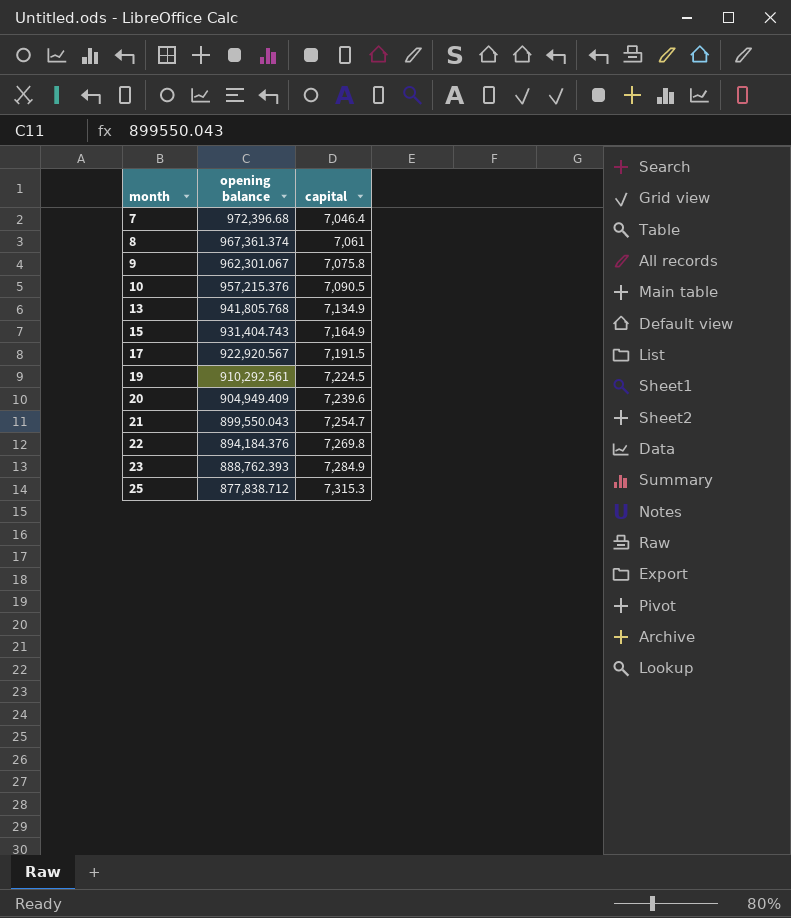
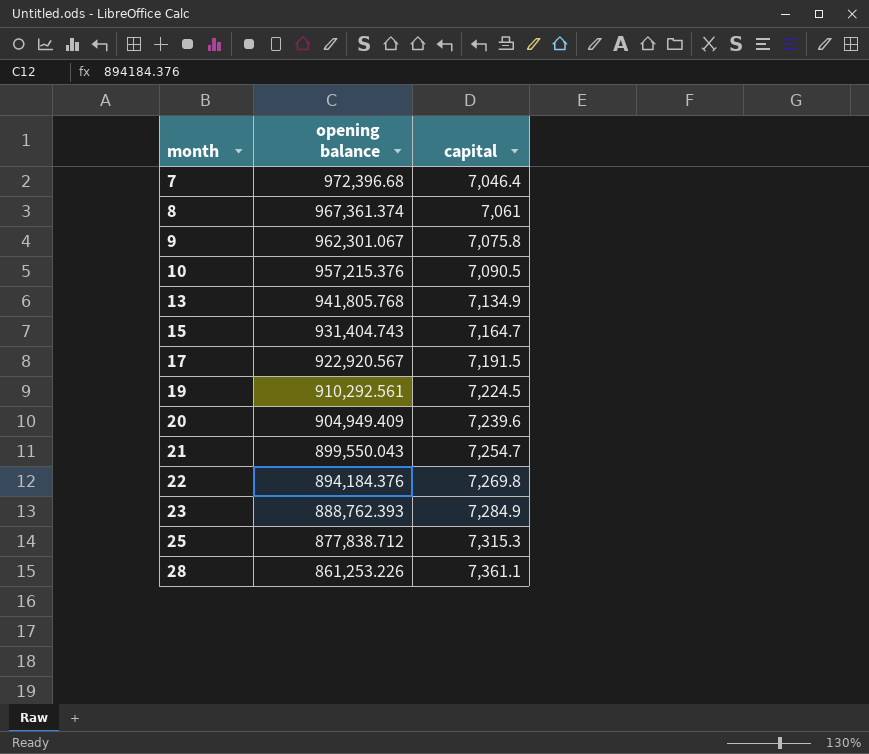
15 | capital: 7,164.9 -> 7,164.7
row 28: none -> 861,253.226 | 7,361.1

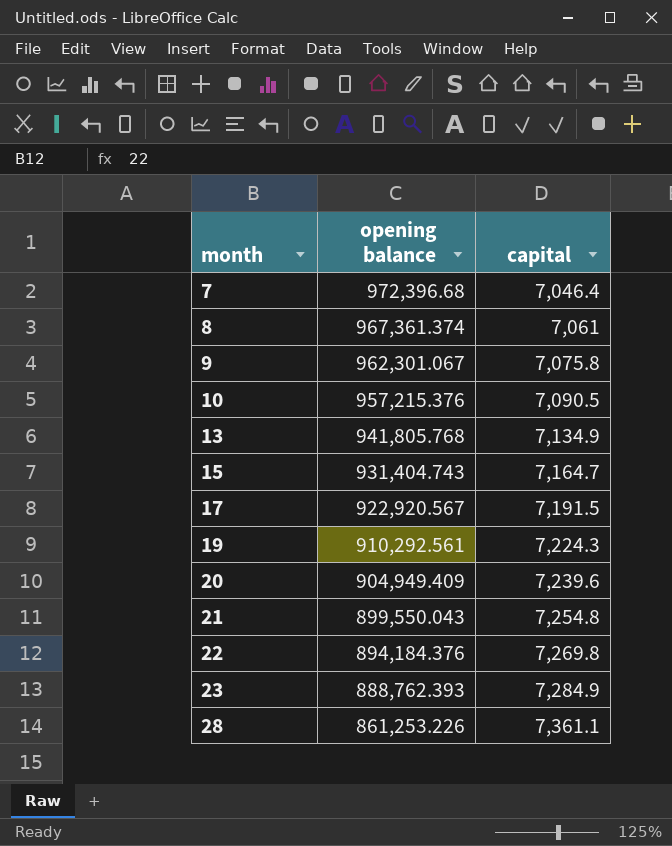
row 25: 877,838.712 | 7,315.3 -> none
19 | capital: 7,224.5 -> 7,224.3
21 | capital: 7,254.7 -> 7,254.8

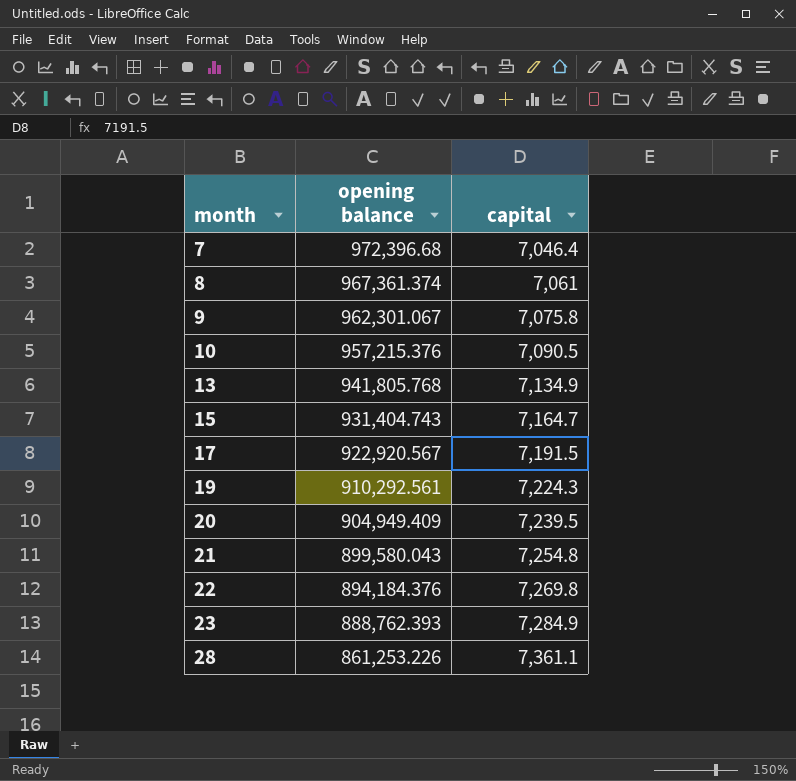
20 | capital: 7,239.6 -> 7,239.5
21 | opening balance: 899,550.043 -> 899,580.043

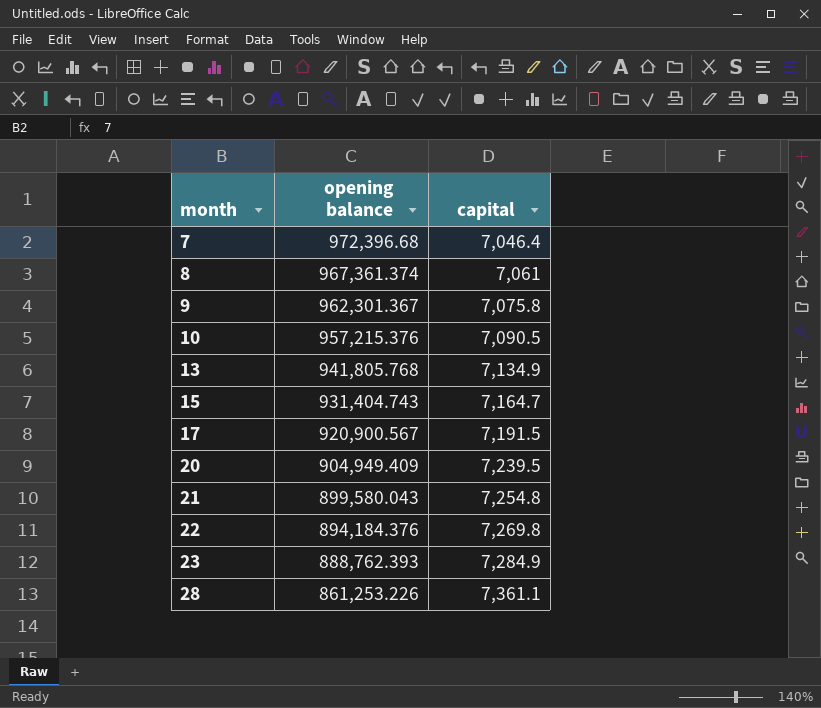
row 19: 910,292.561 | 7,224.3 -> none
9 | opening balance: 962,301.067 -> 962,301.367
17 | opening balance: 922,920.567 -> 920,900.567

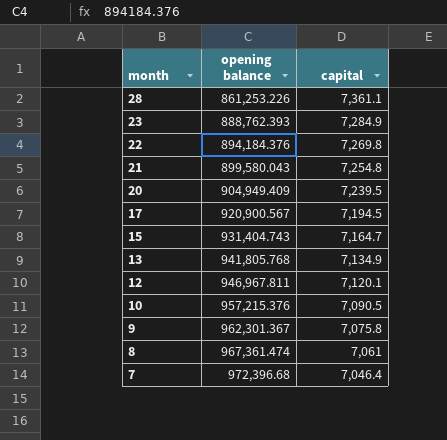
row order: month ascending -> month descending
17 | capital: 7,191.5 -> 7,194.5
row 12: none -> 946,967.811 | 7,120.1
8 | opening balance: 967,361.374 -> 967,361.474

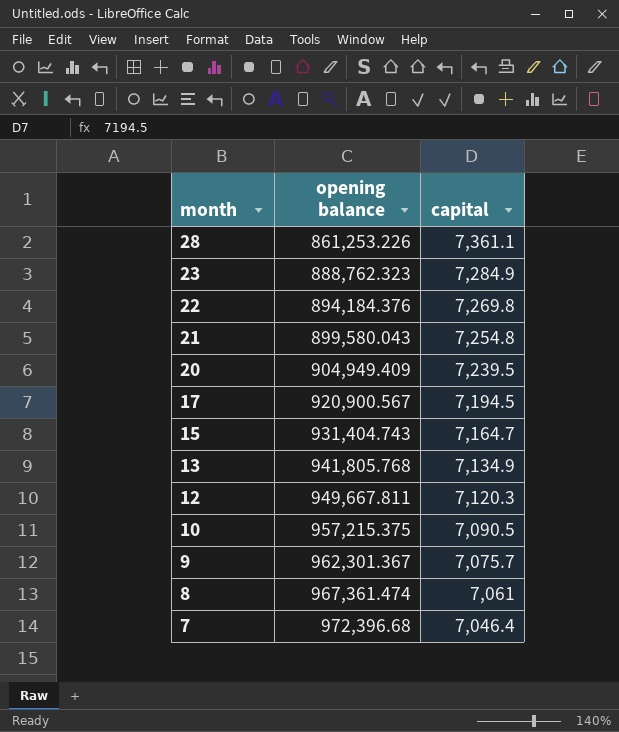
23 | opening balance: 888,762.393 -> 888,762.323
12 | opening balance: 946,967.811 -> 949,667.811
12 | capital: 7,120.1 -> 7,120.3
10 | opening balance: 957,215.376 -> 957,215.375
9 | capital: 7,075.8 -> 7,075.7

